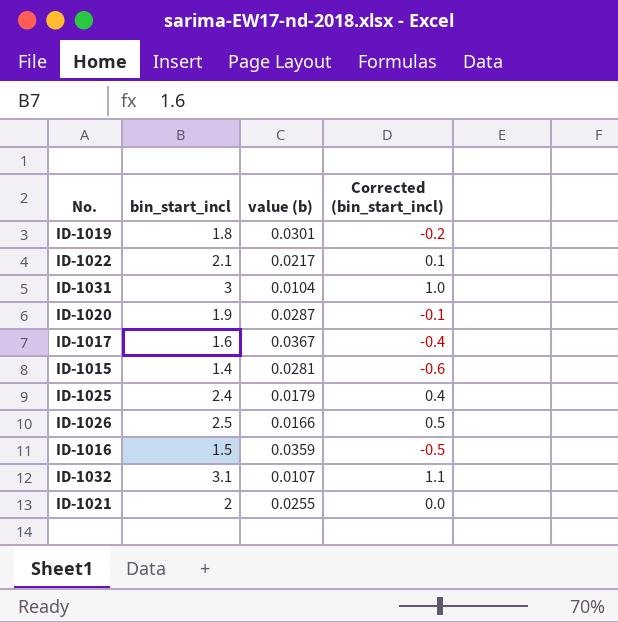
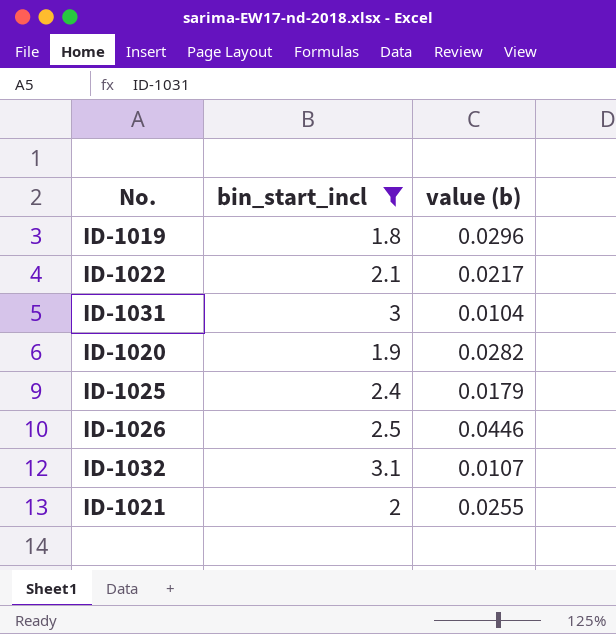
filter: none -> bin_start_incl >= 1.8
column Corrected (bin_start_incl) | formula: [bin_start_incl] - 2 -> none
ID-1019 | value (b): 0.0301 -> 0.0296
ID-1020 | value (b): 0.0287 -> 0.0282
ID-1026 | value (b): 0.0166 -> 0.0446

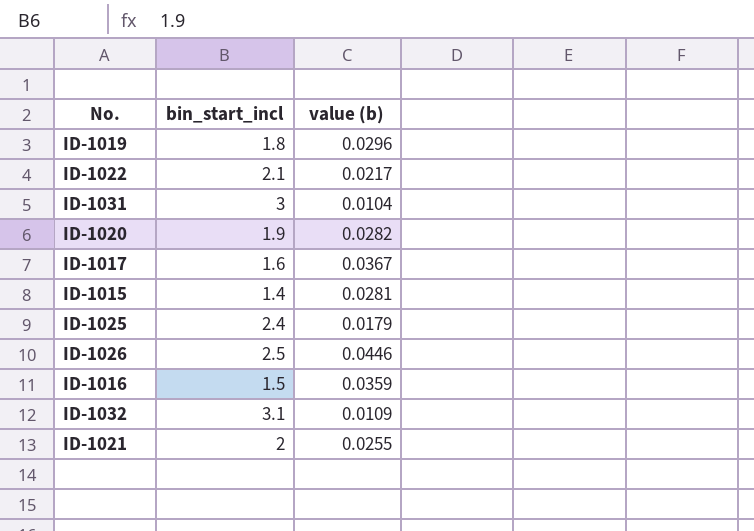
filter: bin_start_incl >= 1.8 -> none
ID-1032 | value (b): 0.0107 -> 0.0109

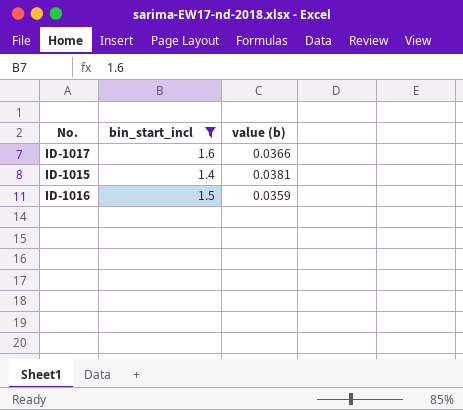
filter: none -> bin_start_incl <= 1.6
ID-1017 | value (b): 0.0367 -> 0.0366
ID-1015 | value (b): 0.0281 -> 0.0381

